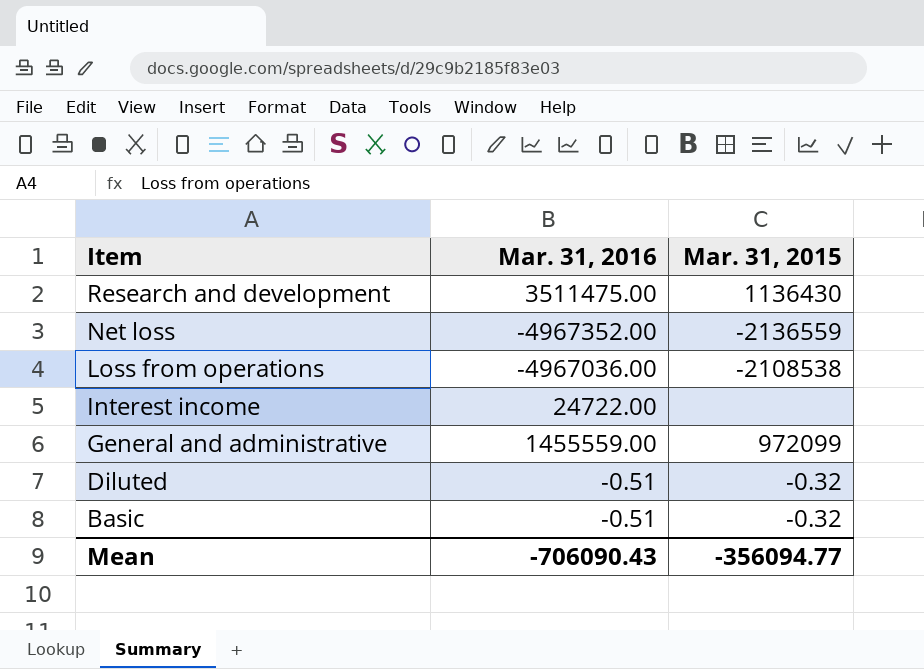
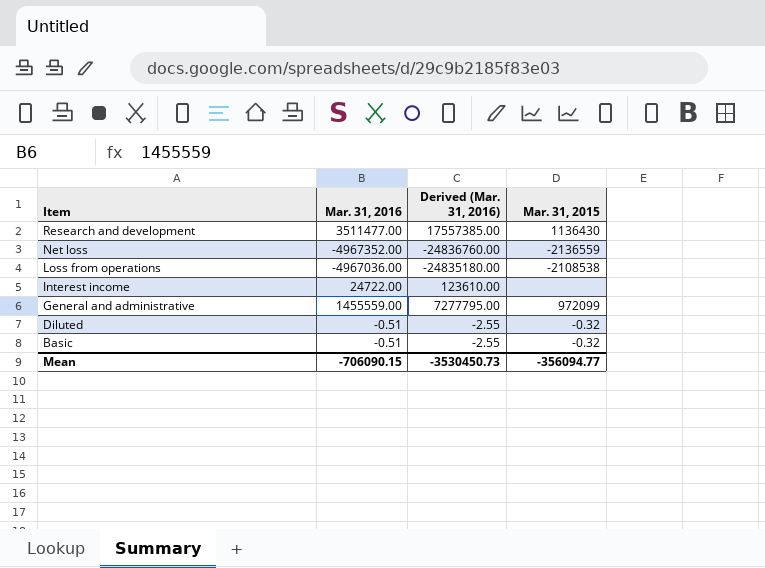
column Derived (Mar. 31, 2016) | formula: none -> [Mar. 31, 2016] * 5
Research and development | Mar. 31, 2016: 3511475.00 -> 3511477.00
Mean | Mar. 31, 2016: -706090.43 -> -706090.15

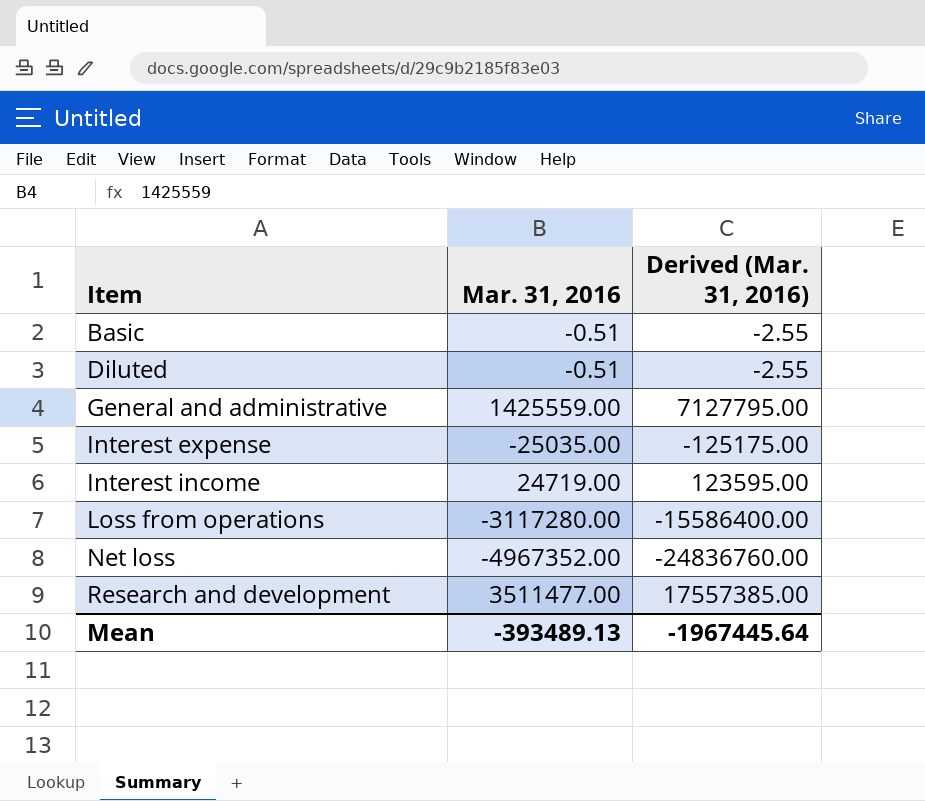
row order: Item descending -> Item ascending
column Mar. 31, 2015 | position: 4 -> none
General and administrative | Mar. 31, 2016: 1455559.00 -> 1425559.00
General and administrative | Derived (Mar. 31, 2016): 7277795.00 -> 7127795.00
row Interest expense: none -> -25035.00 | -125175.00
Interest income | Mar. 31, 2016: 24722.00 -> 24719.00
Interest income | Derived (Mar. 31, 2016): 123610.00 -> 123595.00
Loss from operations | Mar. 31, 2016: -4967036.00 -> -3117280.00
Loss from operations | Derived (Mar. 31, 2016): -24835180.00 -> -15586400.00
Mean | Mar. 31, 2016: -706090.15 -> -393489.13
Mean | Derived (Mar. 31, 2016): -3530450.73 -> -1967445.64

